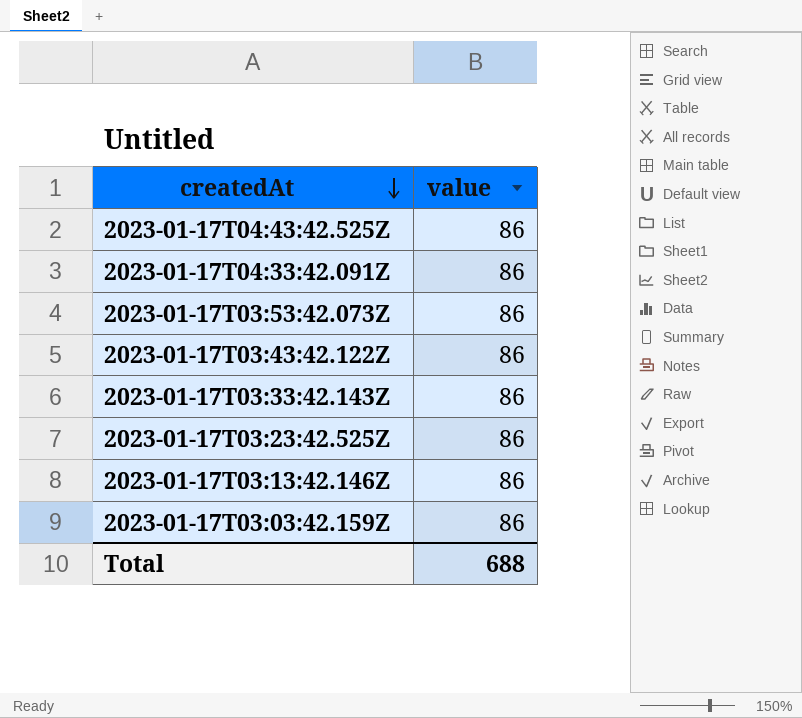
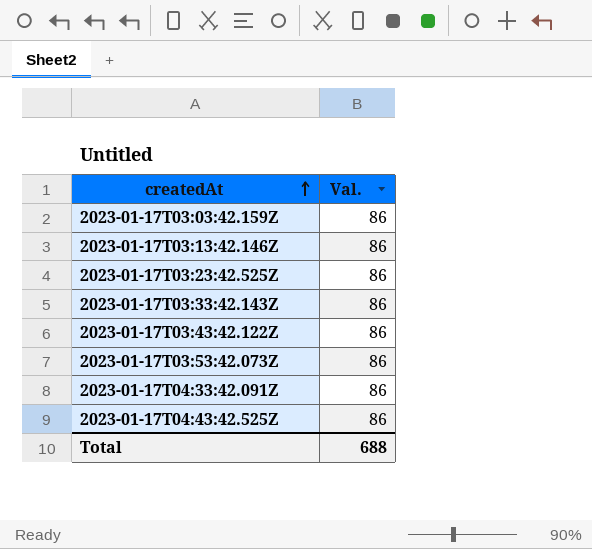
row order: createdAt descending -> createdAt ascending
column name: value -> Val.

